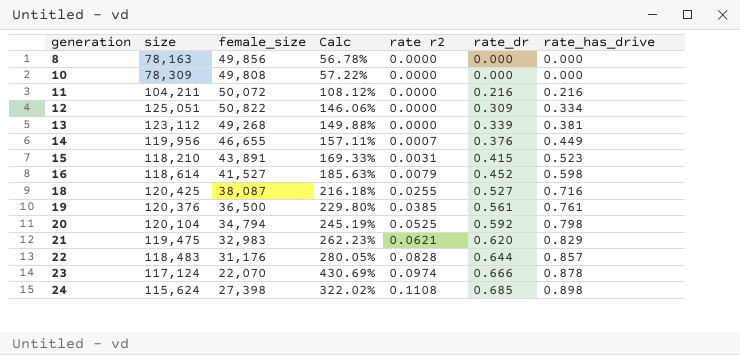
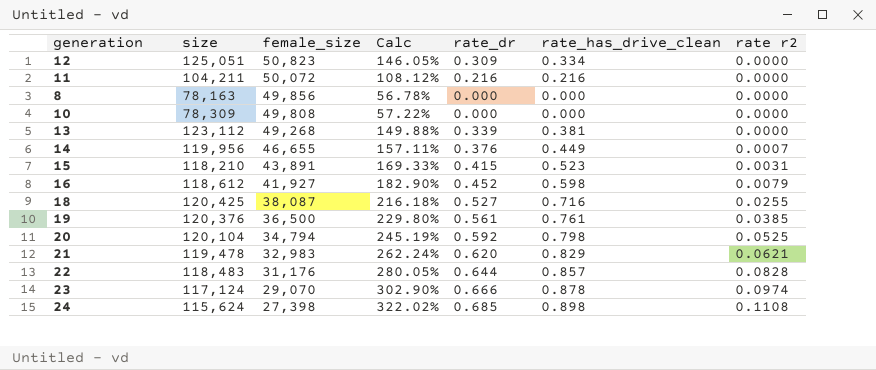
row order: generation ascending -> female_size descending
column name: rate_has_drive -> rate_has_drive_clean
column rate r2 | position: 5 -> 7
12 | female_size: 50,822 -> 50,823
12 | Calc: 146.06% -> 146.05%
16 | size: 118,614 -> 118,612
16 | female_size: 41,527 -> 41,927
16 | Calc: 185.63% -> 182.90%
21 | size: 119,475 -> 119,478
21 | Calc: 262.23% -> 262.24%
23 | female_size: 22,070 -> 29,070
23 | Calc: 430.69% -> 302.90%

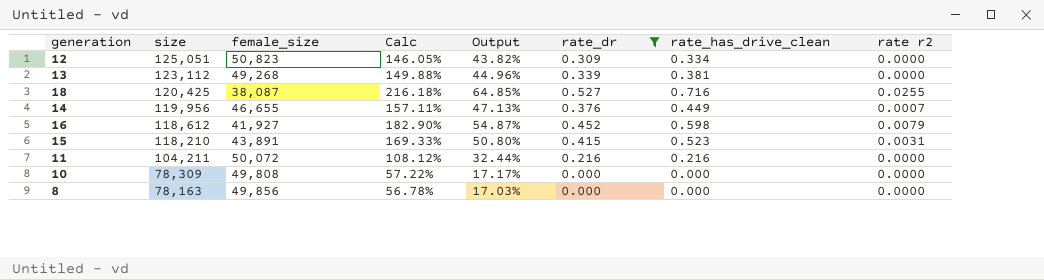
filter: none -> rate_dr <= 0.527
row order: female_size descending -> size descending
column Output | formula: none -> [Calc] * 0.3

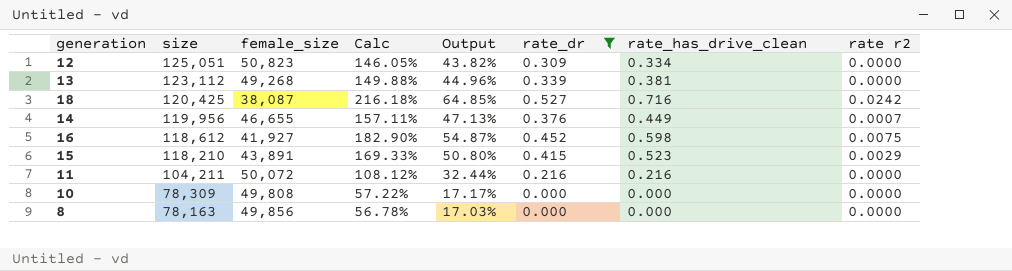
18 | rate r2: 0.0255 -> 0.0242
16 | rate r2: 0.0079 -> 0.0075
15 | rate r2: 0.0031 -> 0.0029

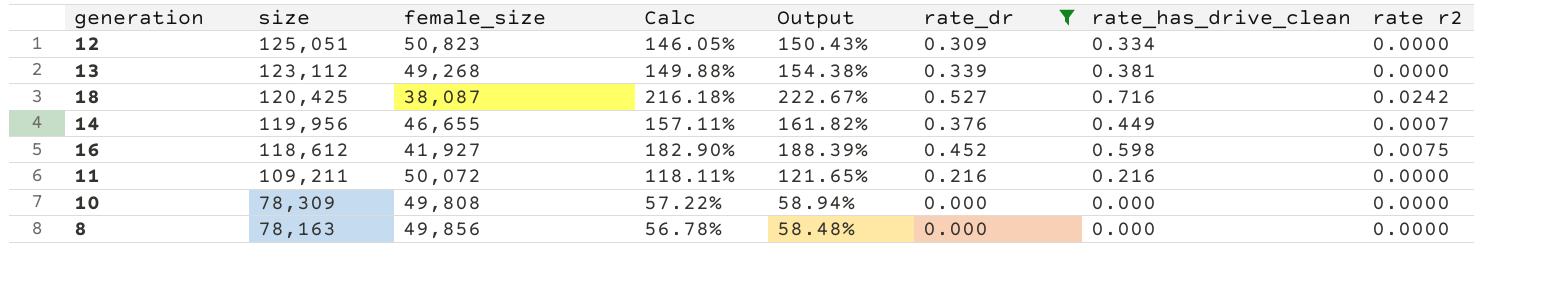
column Output | formula: [Calc] * 0.3 -> [Calc] * 1.03
row 15: 118,210 | 43,891 | 169.33% | 50.80% | 0.415 | 0.523 | 0.0029 -> none
11 | size: 104,211 -> 109,211
11 | Calc: 108.12% -> 118.11%

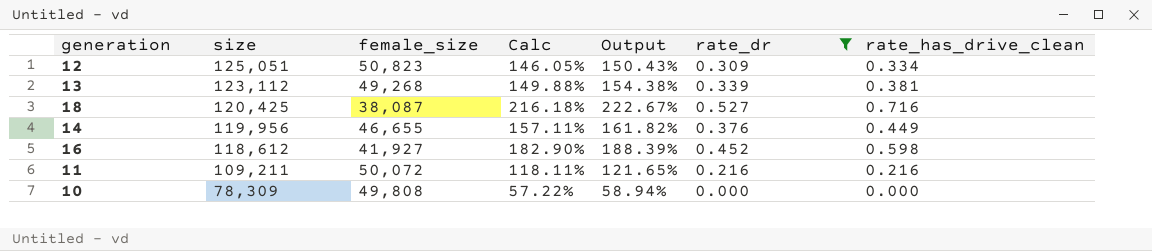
column rate r2 | position: 8 -> none
row 8: 78,163 | 49,856 | 56.78% | 58.48% | 0.000 | 0.000 | 0.0000 -> none

